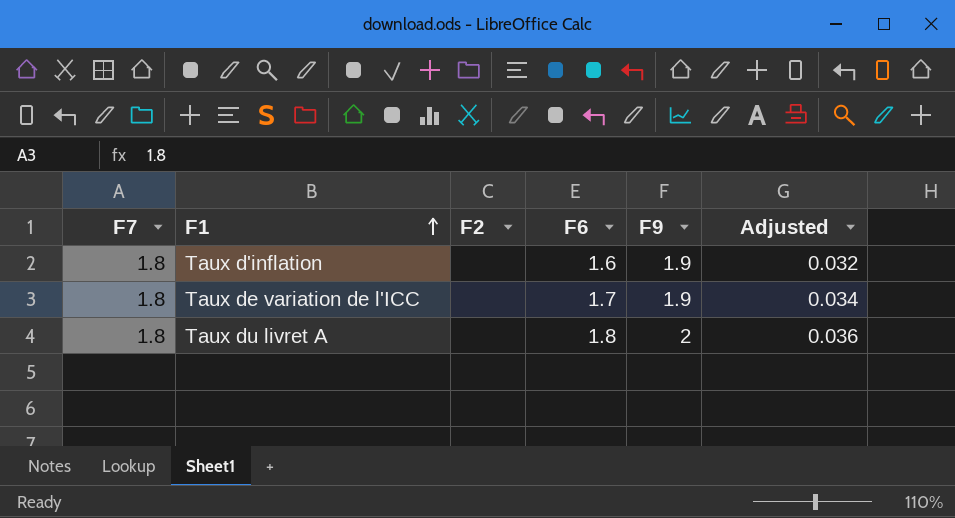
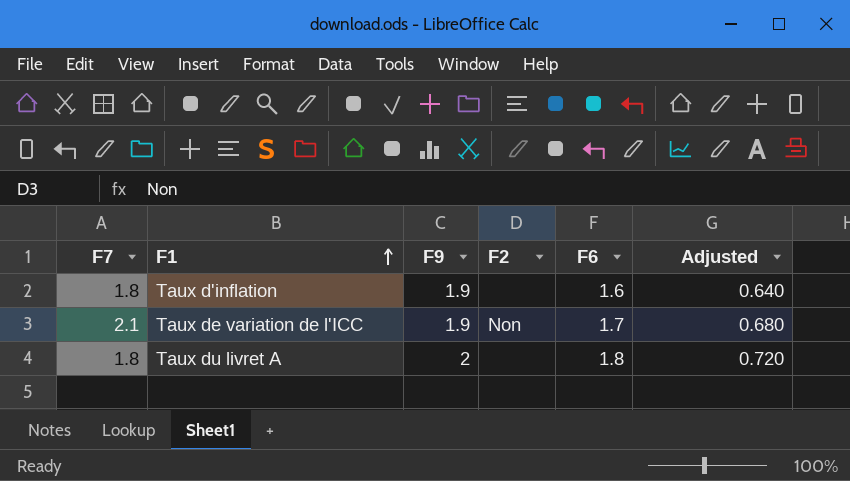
column F9 | position: 5 -> 3
column Adjusted | formula: [F6] * 0.02 -> [F6] * 0.4
Taux de variation de l'ICC | F7: 1.8 -> 2.1
Taux de variation de l'ICC | F2: none -> Non

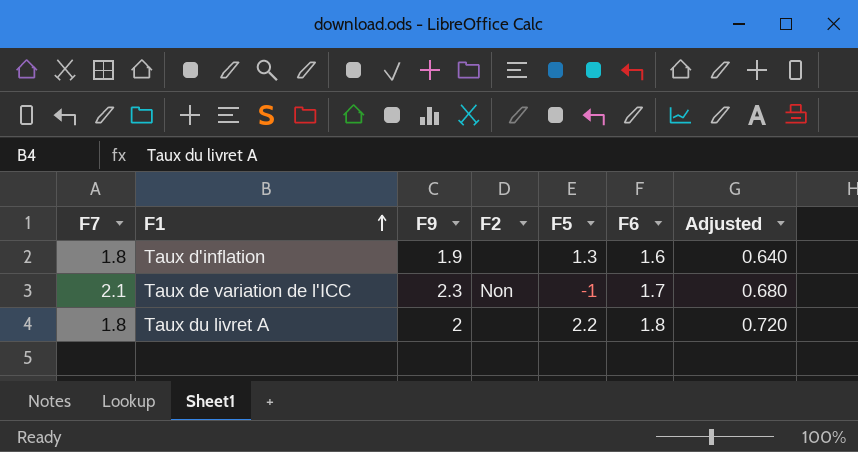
column F5 | position: none -> 5
Taux de variation de l'ICC | F9: 1.9 -> 2.3

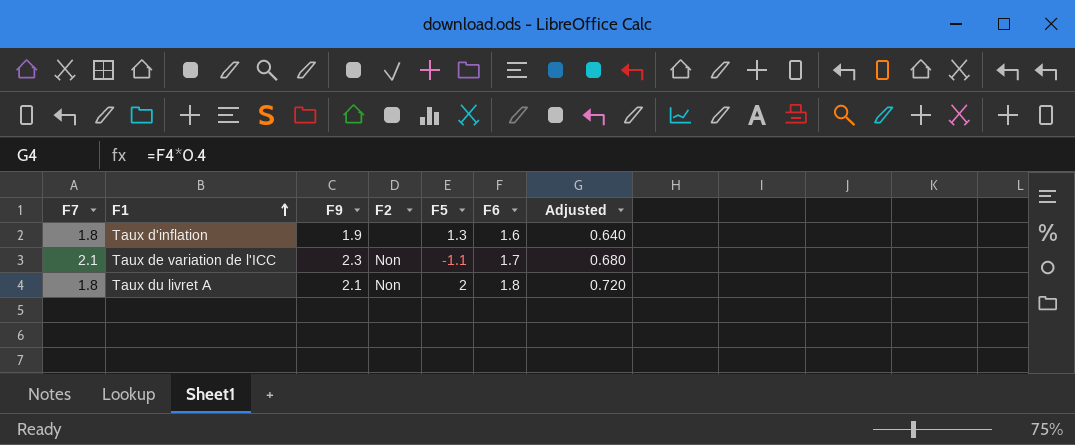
Taux de variation de l'ICC | F5: -1 -> -1.1
Taux du livret A | F9: 2 -> 2.1
Taux du livret A | F2: none -> Non
Taux du livret A | F5: 2.2 -> 2

